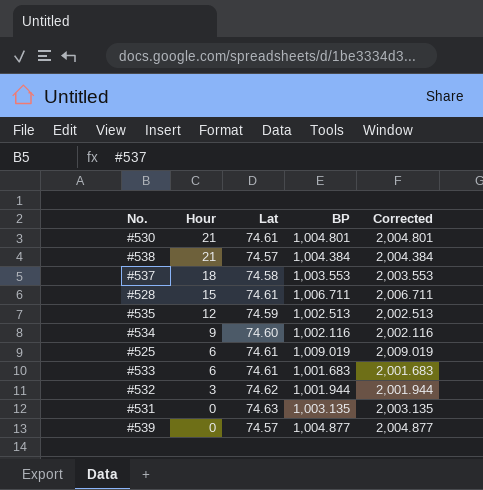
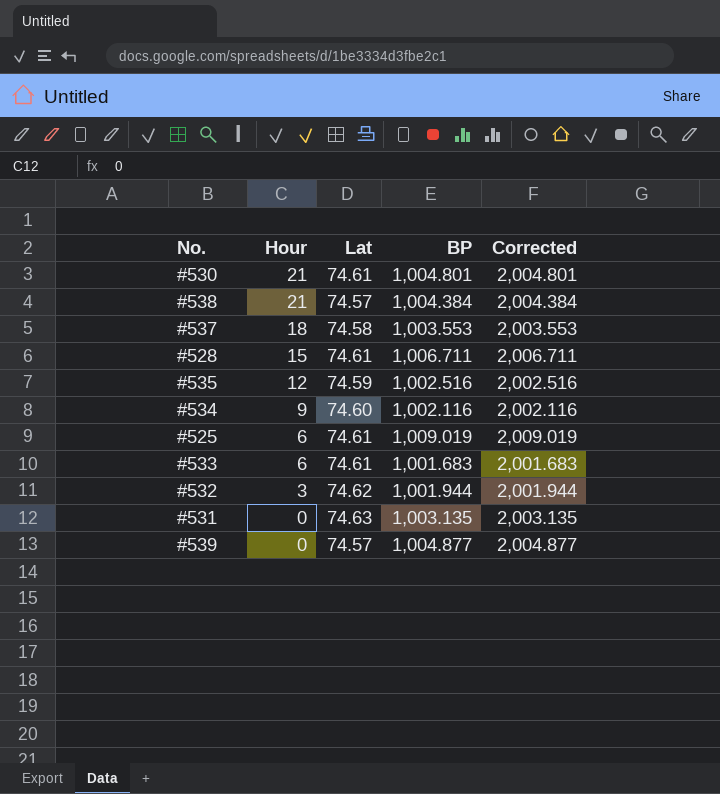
#535 | BP: 1,002.513 -> 1,002.516
#535 | Corrected: 2,002.513 -> 2,002.516

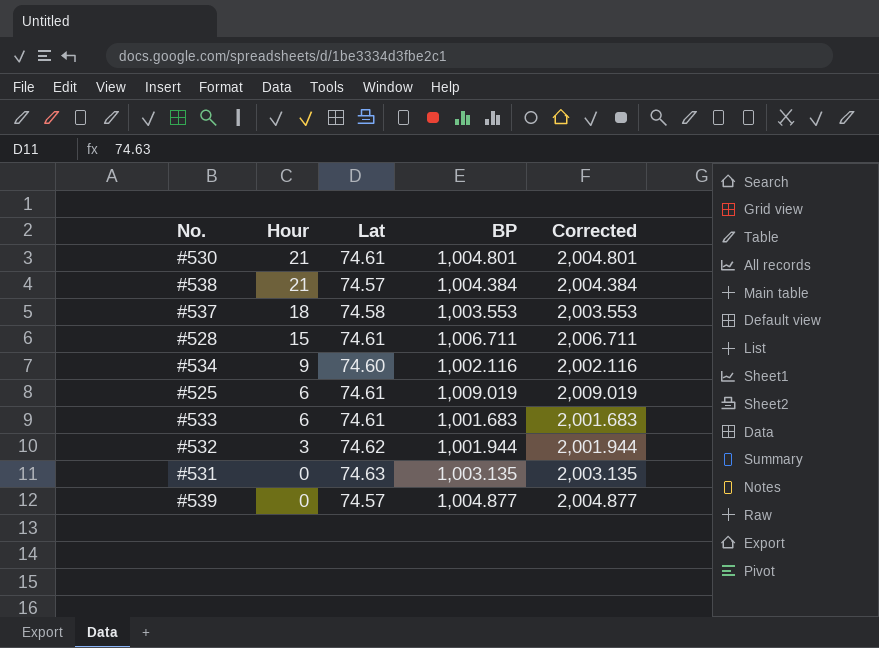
row #535: 12 | 74.59 | 1,002.516 | 2,002.516 -> none

